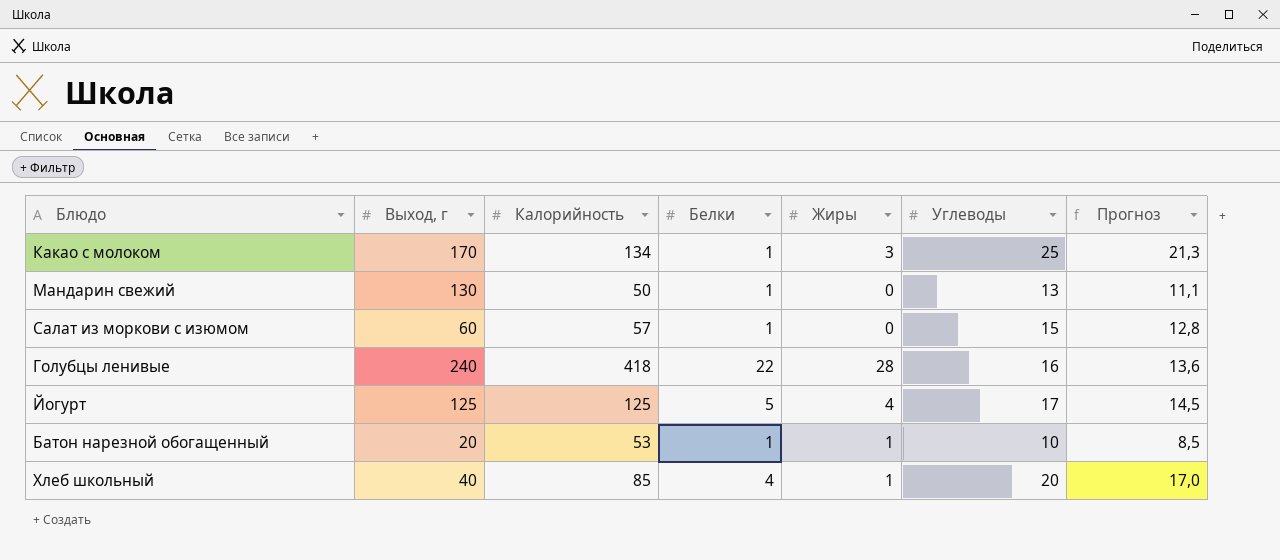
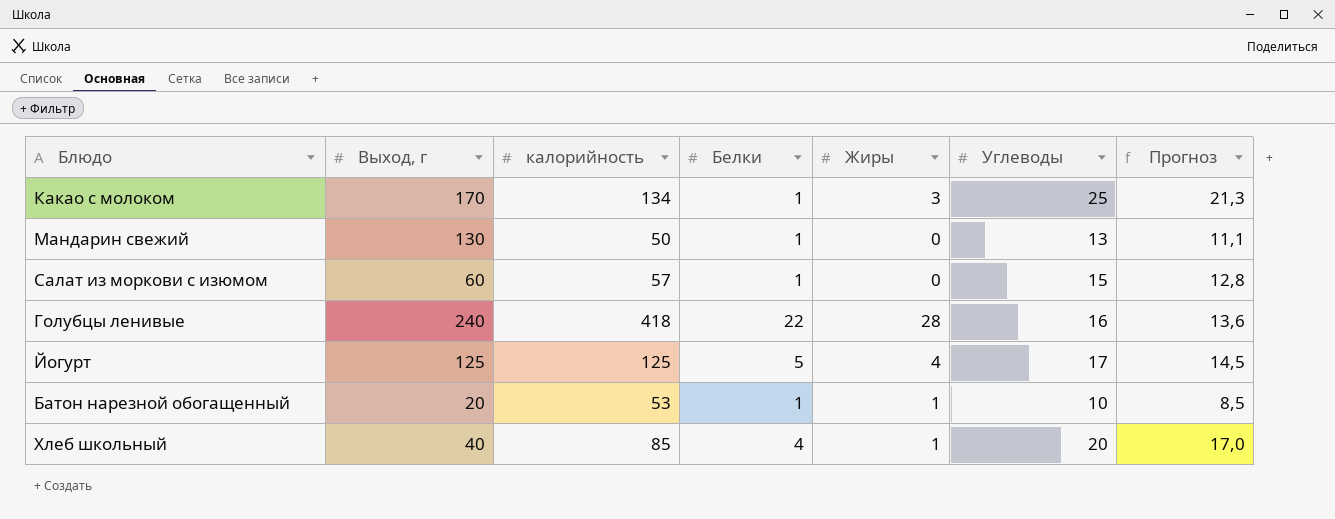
column name: Калорийность -> калорийность

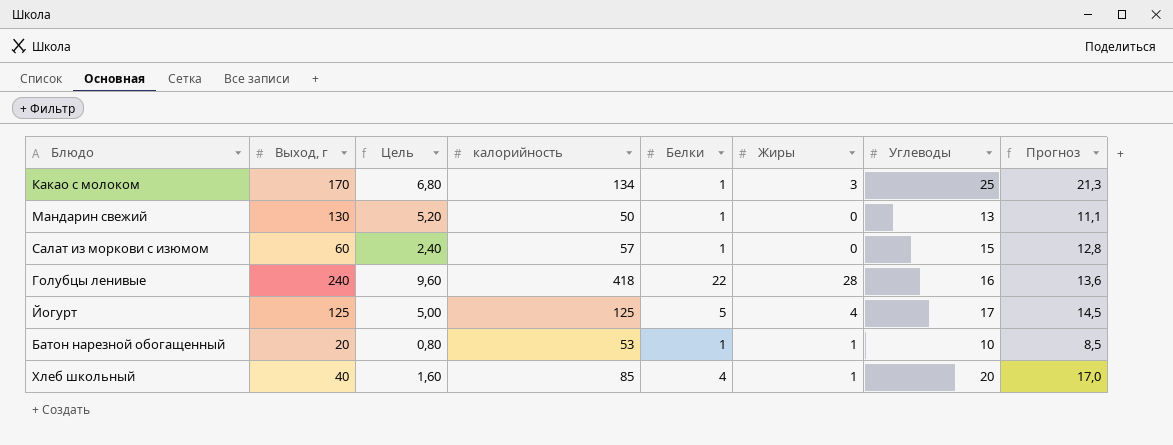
column Цель | formula: none -> [Выход, г] * 0,04

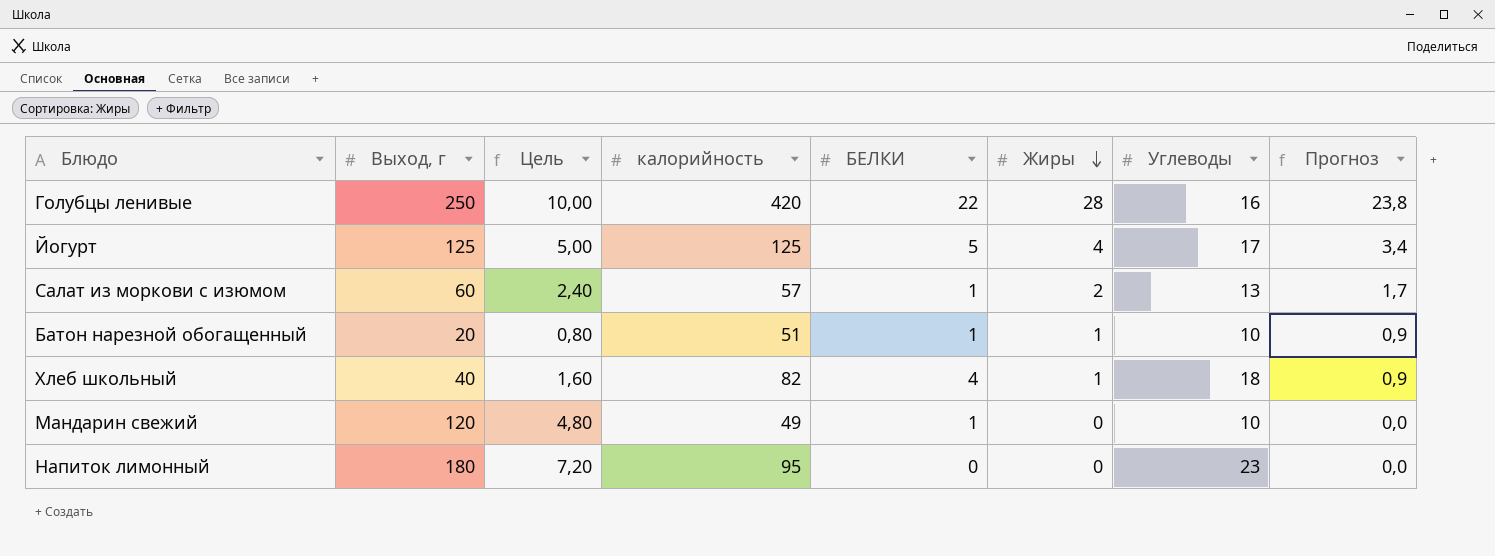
row order: none -> Жиры descending
column name: Белки -> БЕЛКИ
column Прогноз | formula: [Углеводы] * 0,85 -> [Жиры] * 0,85
row Какао с молоком: 170 | 6,80 | 134 | 1 | 3 | 25 | 21,3 -> none
Голубцы ленивые | Выход, г: 240 -> 250
Голубцы ленивые | Цель: 9,60 -> 10,00
Голубцы ленивые | калорийность: 418 -> 420
Салат из моркови с изюмом | Жиры: 0 -> 2
Салат из моркови с изюмом | Углеводы: 15 -> 13
Батон нарезной обогащенный | калорийность: 53 -> 51
Хлеб школьный | калорийность: 85 -> 82
Хлеб школьный | Углеводы: 20 -> 18
Мандарин свежий | Выход, г: 130 -> 120
Мандарин свежий | Цель: 5,20 -> 4,80
Мандарин свежий | калорийность: 50 -> 49
Мандарин свежий | Углеводы: 13 -> 10
row Напиток лимонный: none -> 180 | 7,20 | 95 | 0 | 0 | 23 | 0,0

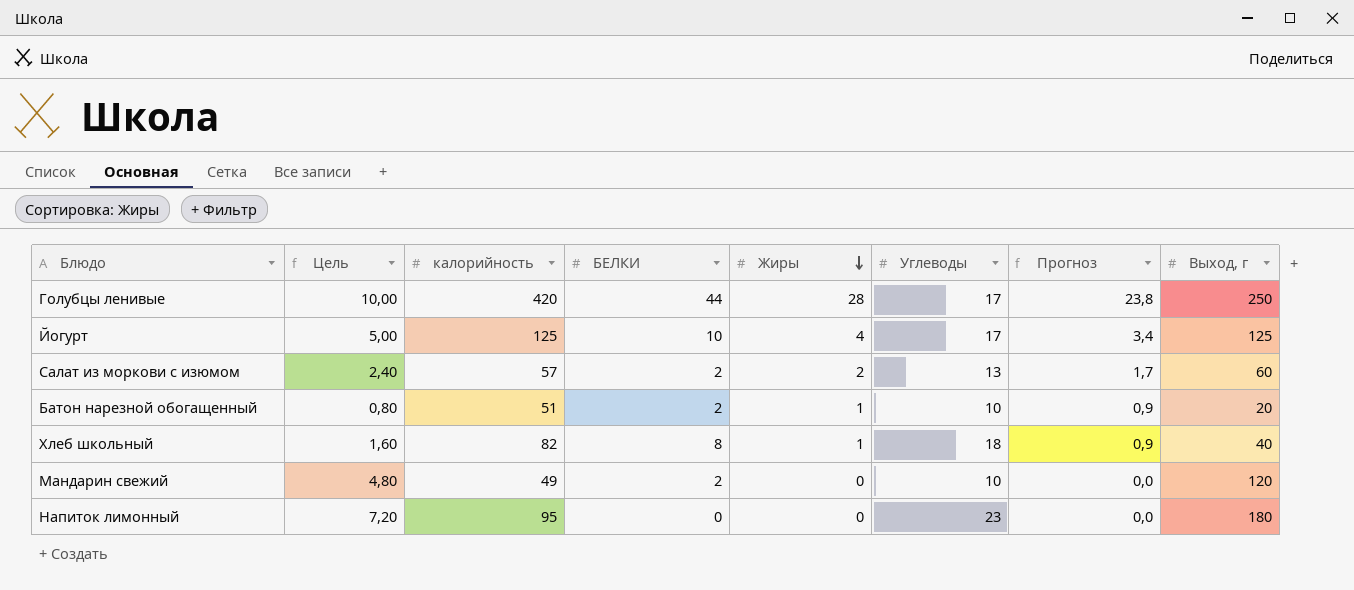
column Выход, г | position: 2 -> 8
Голубцы ленивые | БЕЛКИ: 22 -> 44
Голубцы ленивые | Углеводы: 16 -> 17
Йогурт | БЕЛКИ: 5 -> 10
Салат из моркови с изюмом | БЕЛКИ: 1 -> 2
Батон нарезной обогащенный | БЕЛКИ: 1 -> 2
Хлеб школьный | БЕЛКИ: 4 -> 8
Мандарин свежий | БЕЛКИ: 1 -> 2

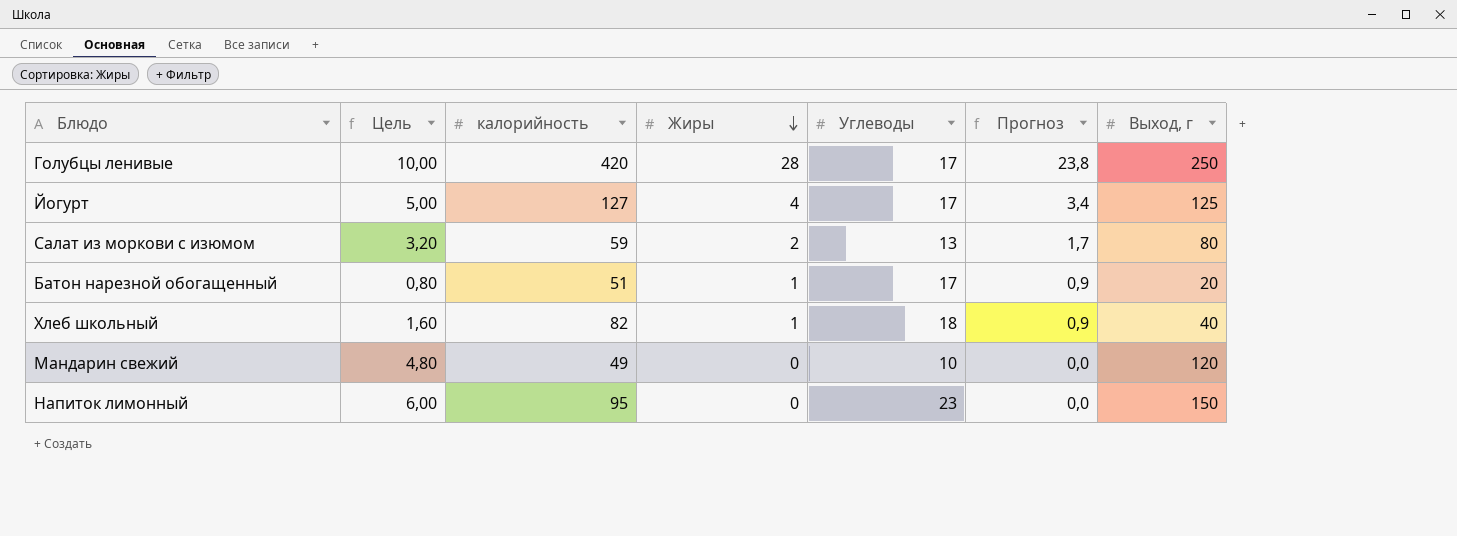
column БЕЛКИ | position: 4 -> none
Йогурт | калорийность: 125 -> 127
Салат из моркови с изюмом | Цель: 2,40 -> 3,20
Салат из моркови с изюмом | калорийность: 57 -> 59
Салат из моркови с изюмом | Выход, г: 60 -> 80
Батон нарезной обогащенный | Углеводы: 10 -> 17
Напиток лимонный | Цель: 7,20 -> 6,00
Напиток лимонный | Выход, г: 180 -> 150

